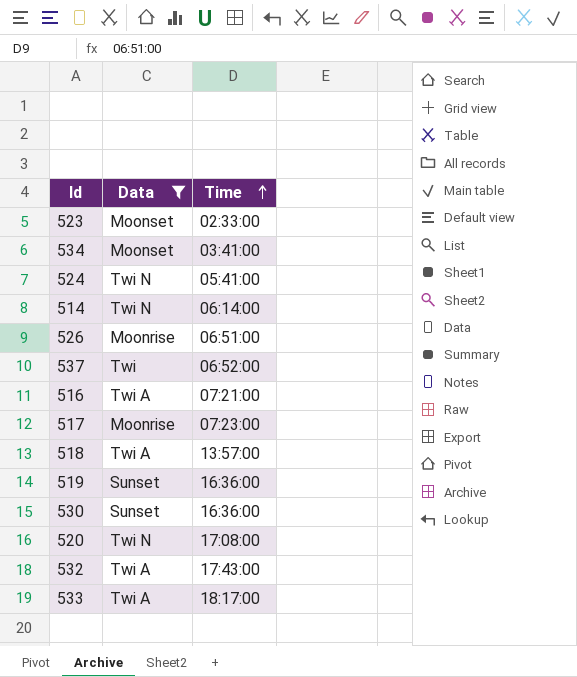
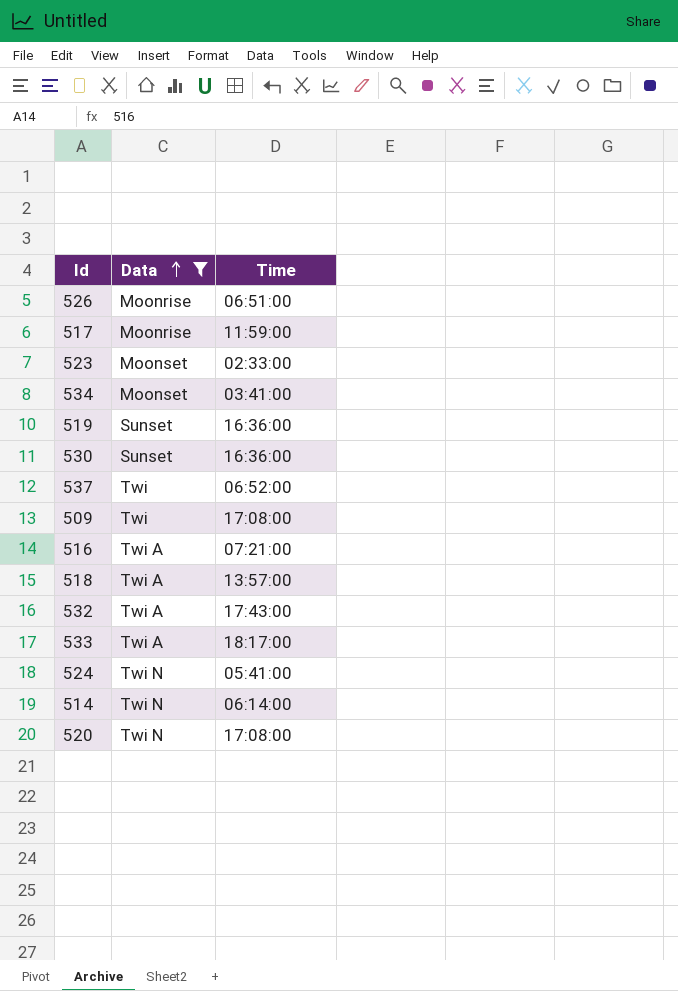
row order: Time ascending -> Data ascending
517 | Time: 07:23:00 -> 11:59:00
row 509: none -> Twi | 17:08:00

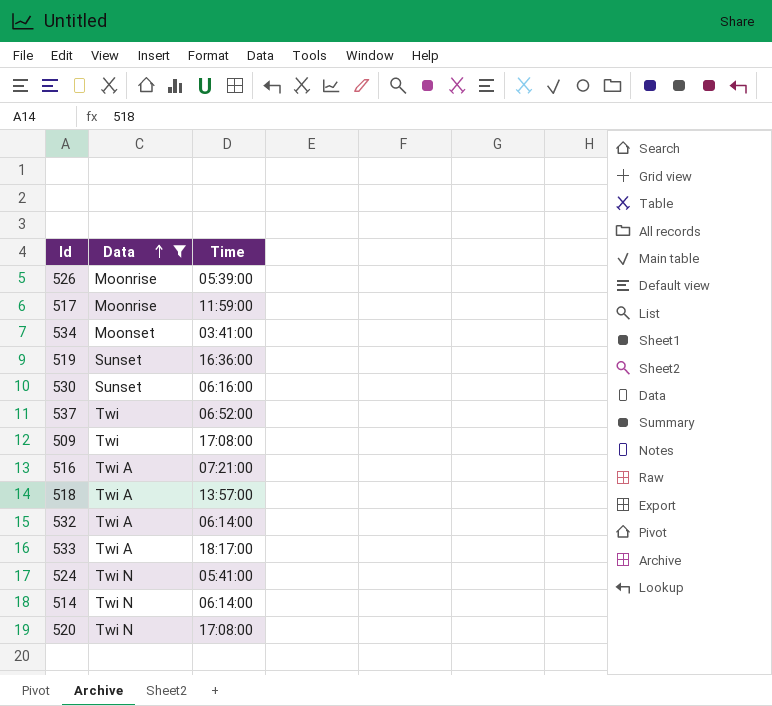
row 523: Moonset | 02:33:00 -> none
526 | Time: 06:51:00 -> 05:39:00
530 | Time: 16:36:00 -> 06:16:00
532 | Time: 17:43:00 -> 06:14:00

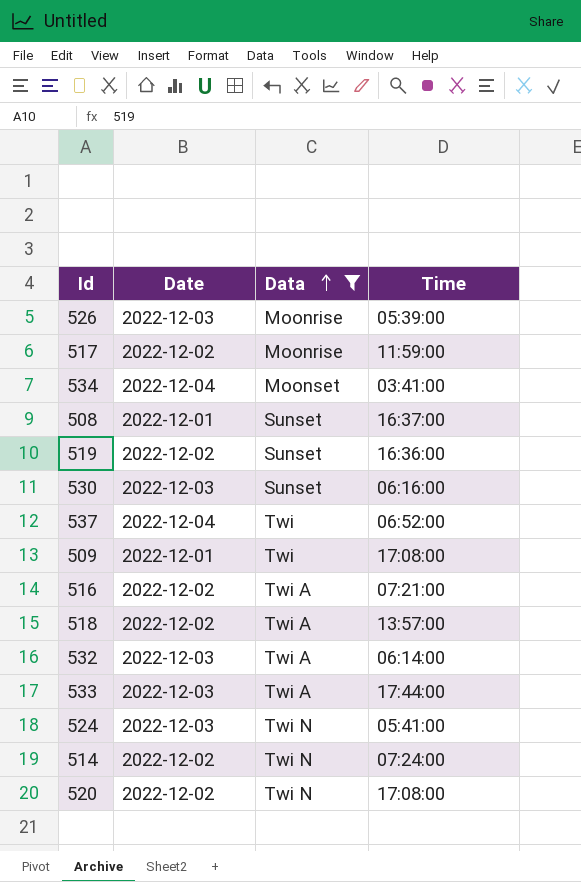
column Date | position: none -> 2
row 508: none -> 2022-12-01 | Sunset | 16:37:00
533 | Time: 18:17:00 -> 17:44:00
514 | Time: 06:14:00 -> 07:24:00

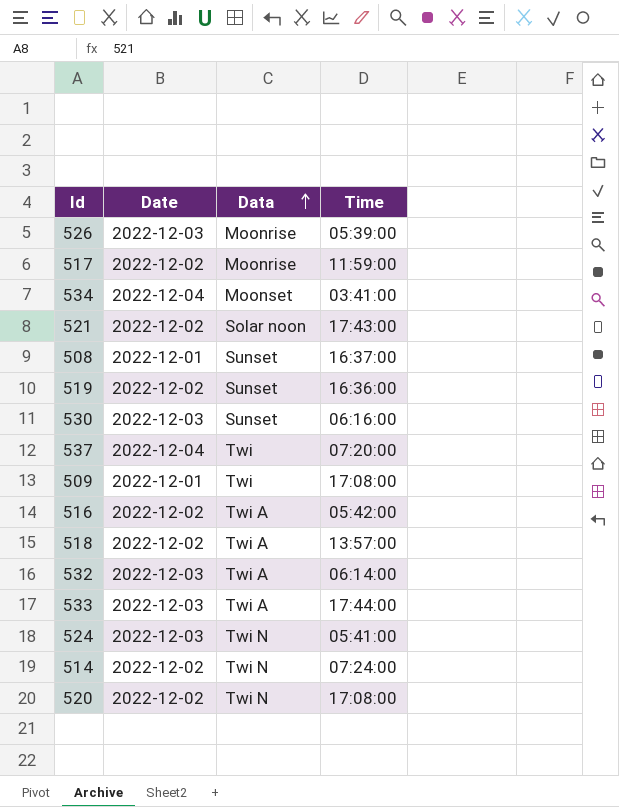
filter: Data != Solar noon -> none
537 | Time: 06:52:00 -> 07:20:00
516 | Time: 07:21:00 -> 05:42:00

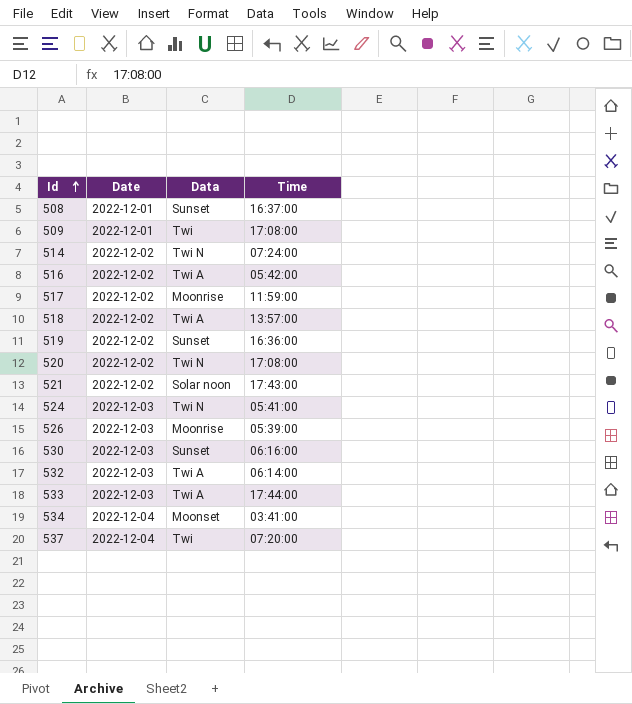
row order: Data ascending -> Id ascending

